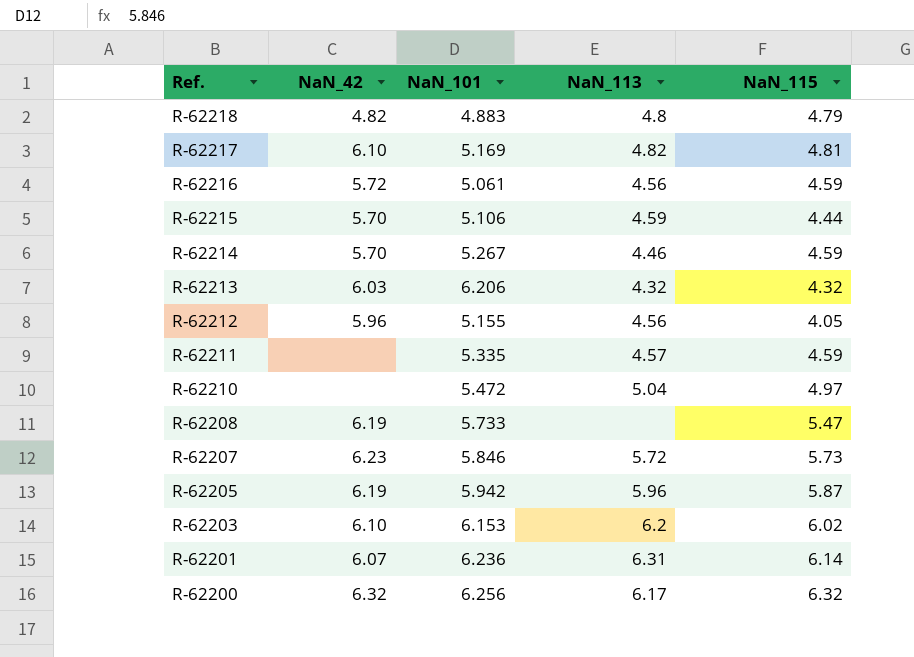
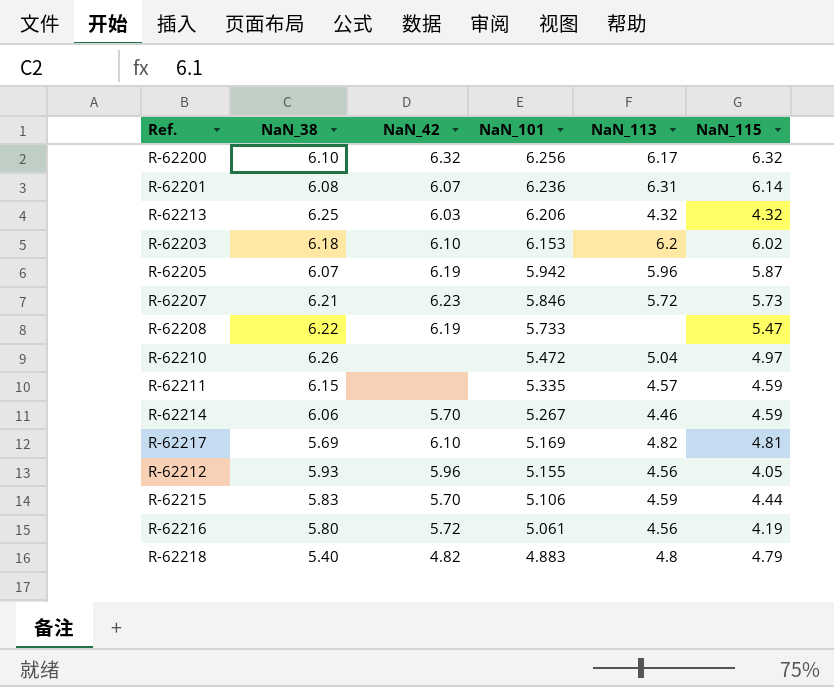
row order: Ref. descending -> NaN_101 descending
column NaN_38 | position: none -> 2
R-62216 | NaN_115: 4.59 -> 4.19

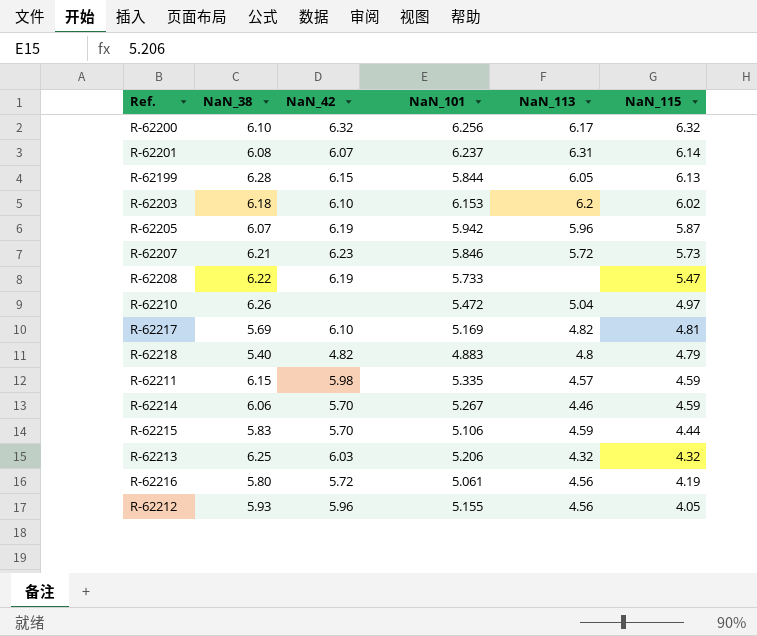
row order: NaN_101 descending -> NaN_115 descending
R-62201 | NaN_101: 6.236 -> 6.237
row R-62199: none -> 6.28 | 6.15 | 5.844 | 6.05 | 6.13
R-62211 | NaN_42: none -> 5.98
R-62213 | NaN_101: 6.206 -> 5.206

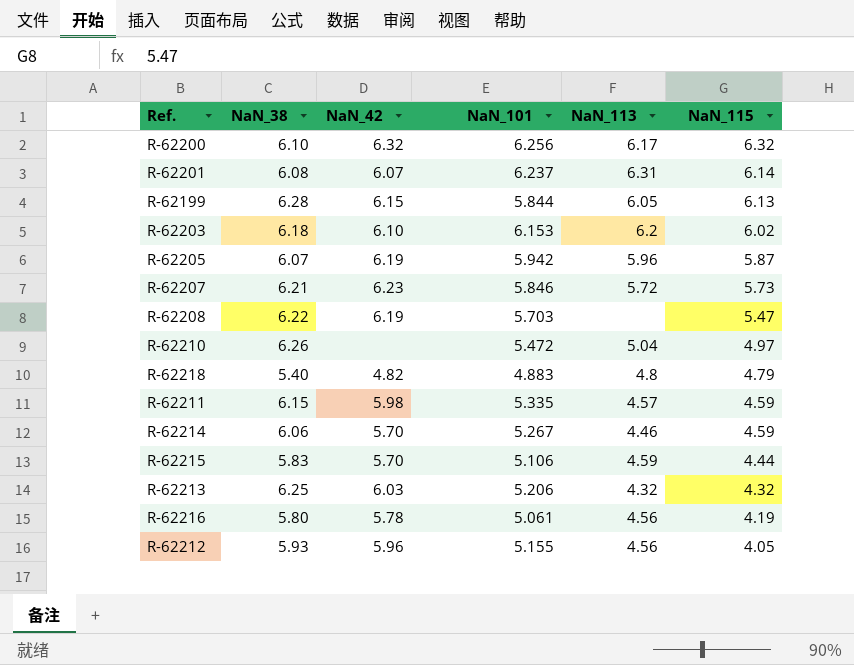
row R-62217: 5.69 | 6.10 | 5.169 | 4.82 | 4.81 -> none
R-62208 | NaN_101: 5.733 -> 5.703
R-62216 | NaN_42: 5.72 -> 5.78

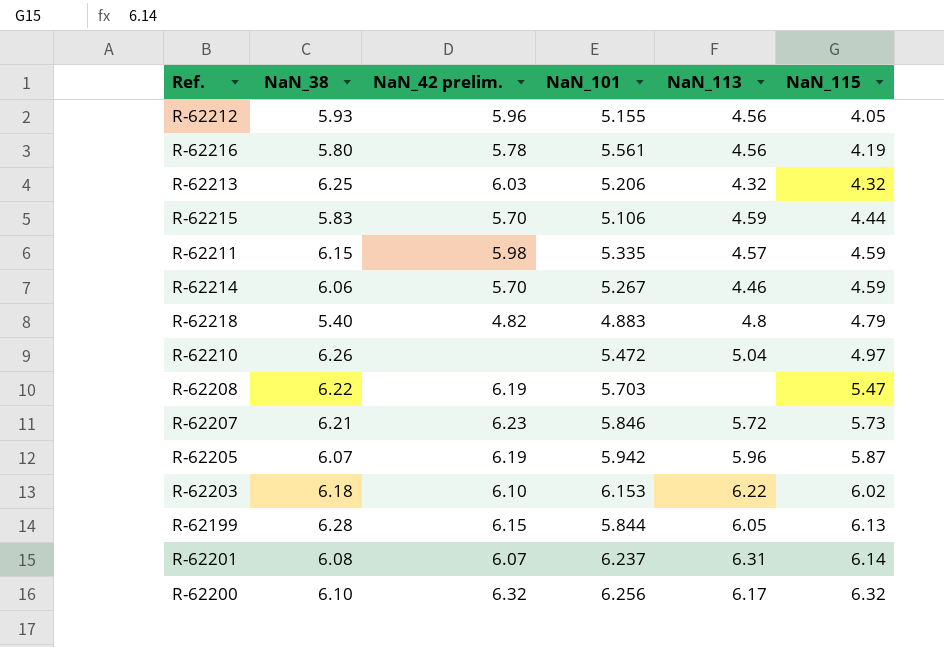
row order: NaN_115 descending -> NaN_115 ascending
column name: NaN_42 -> NaN_42 prelim.
R-62216 | NaN_101: 5.061 -> 5.561
R-62203 | NaN_113: 6.2 -> 6.22

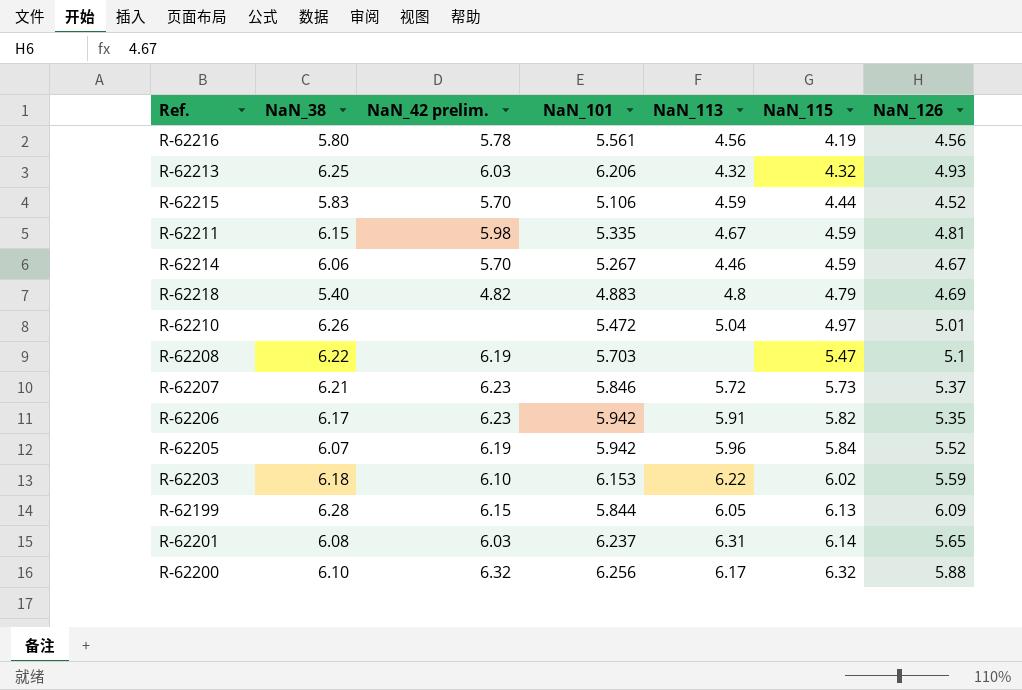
column NaN_126 | position: none -> 7
row R-62212: 5.93 | 5.96 | 5.155 | 4.56 | 4.05 -> none
R-62213 | NaN_101: 5.206 -> 6.206
R-62211 | NaN_113: 4.57 -> 4.67
row R-62206: none -> 6.17 | 6.23 | 5.942 | 5.91 | 5.82 | 5.35
R-62205 | NaN_115: 5.87 -> 5.84
R-62201 | NaN_42 prelim.: 6.07 -> 6.03

